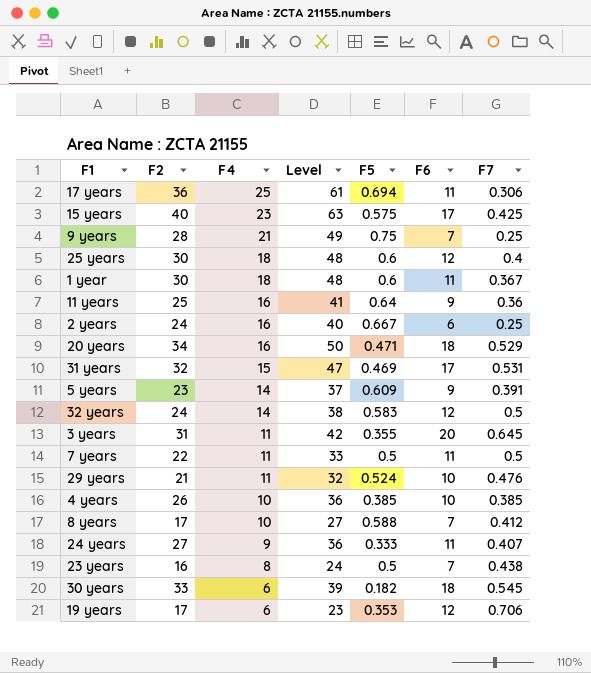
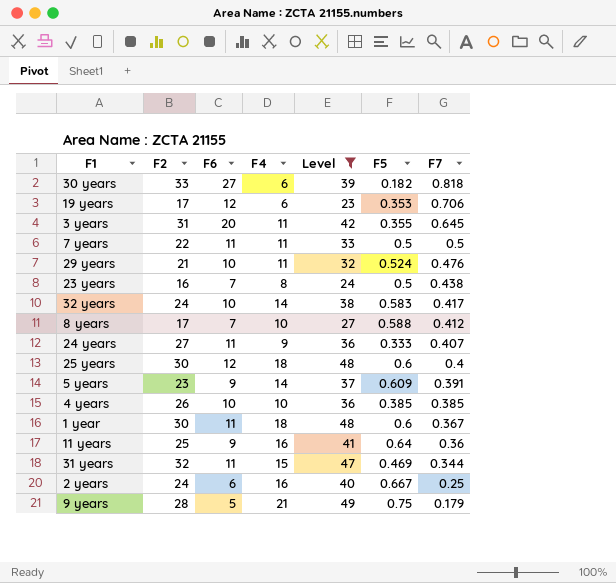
filter: none -> Level <= 49
row order: F4 descending -> F7 descending
column F6 | position: 6 -> 3
30 years | F6: 18 -> 27
30 years | F7: 0.545 -> 0.818
32 years | F6: 12 -> 10
32 years | F7: 0.5 -> 0.417
31 years | F6: 17 -> 11
31 years | F7: 0.531 -> 0.344
9 years | F6: 7 -> 5
9 years | F7: 0.25 -> 0.179

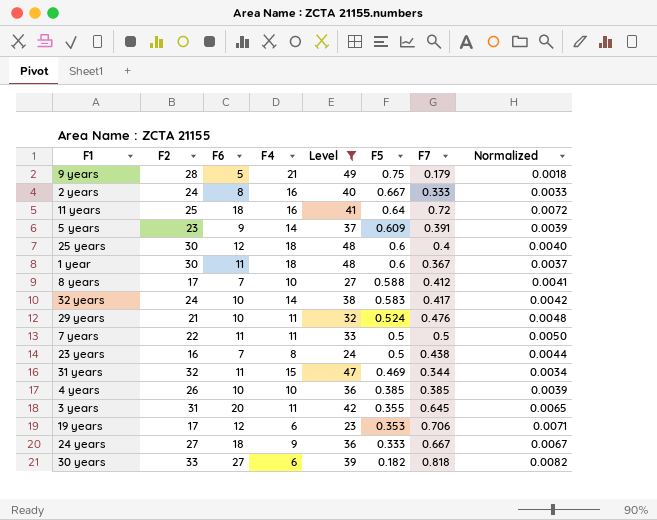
row order: F7 descending -> F5 descending
column Normalized | formula: none -> [F7] * 0.01
2 years | F6: 6 -> 8
2 years | F7: 0.25 -> 0.333
11 years | F6: 9 -> 18
11 years | F7: 0.36 -> 0.72
24 years | F6: 11 -> 18
24 years | F7: 0.407 -> 0.667

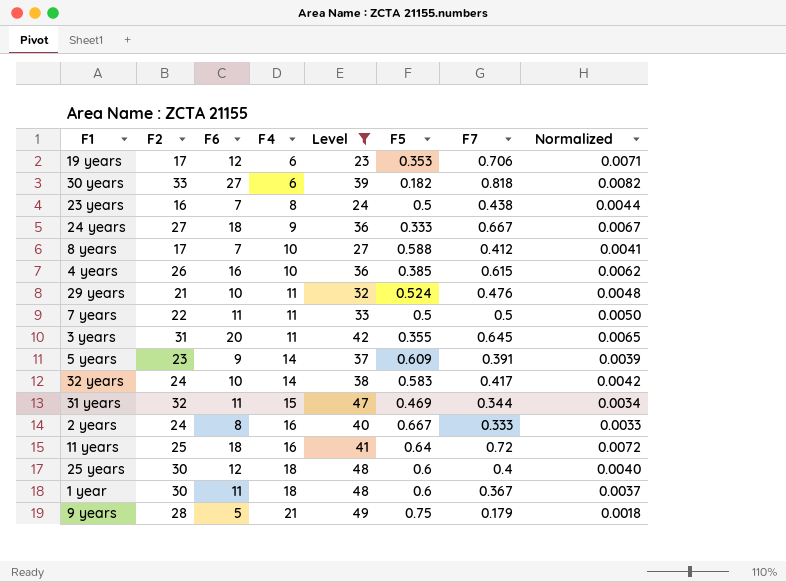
row order: F5 descending -> F4 ascending
4 years | F6: 10 -> 16
4 years | F7: 0.385 -> 0.615
4 years | Normalized: 0.0039 -> 0.0062

